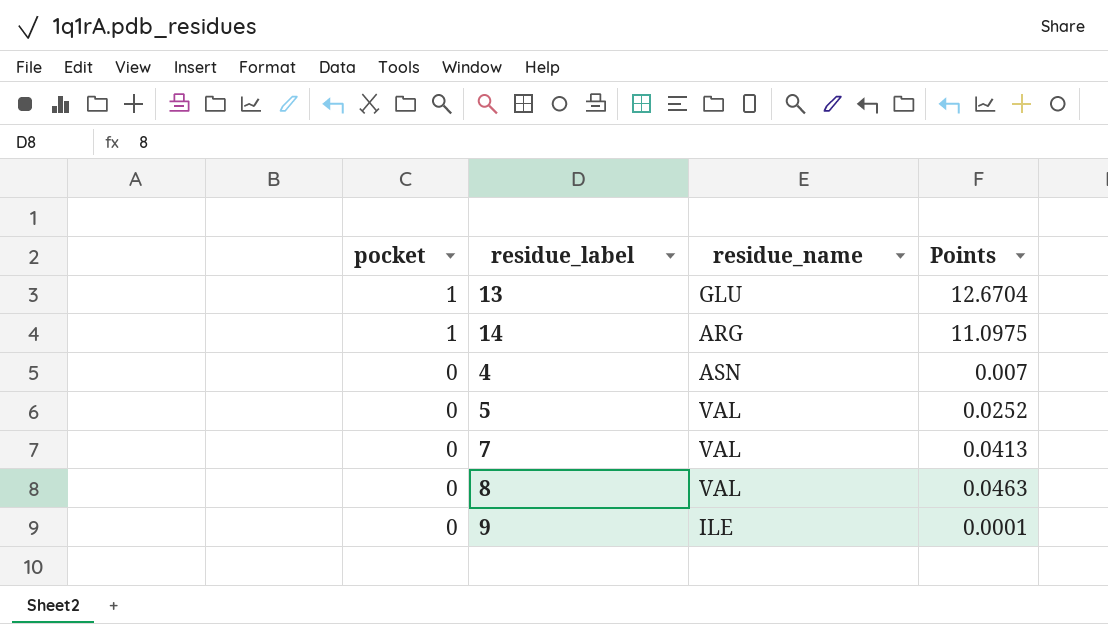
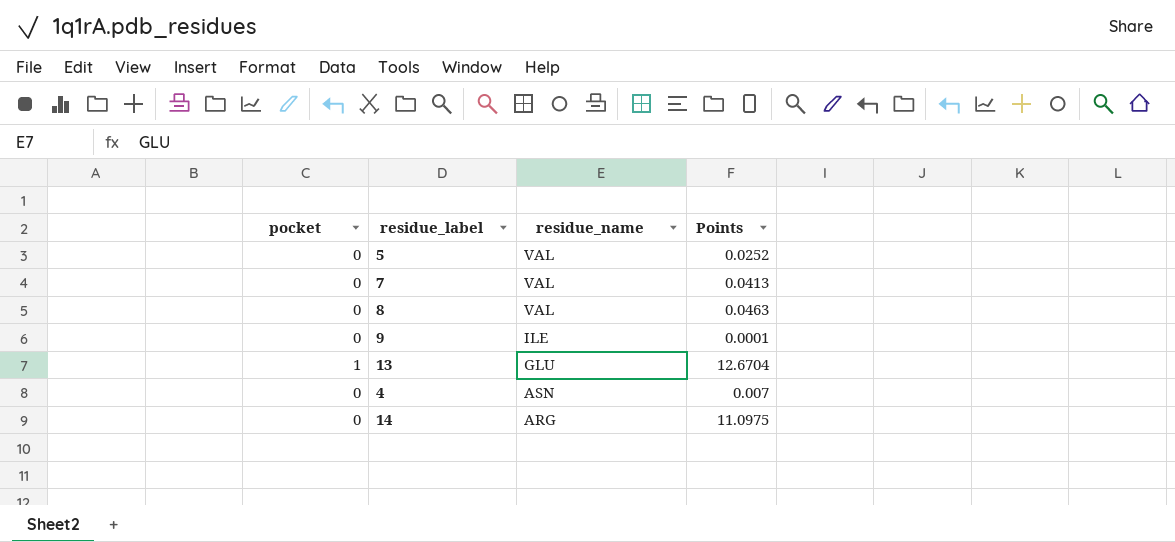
row order: pocket descending -> residue_name descending
14 | pocket: 1 -> 0

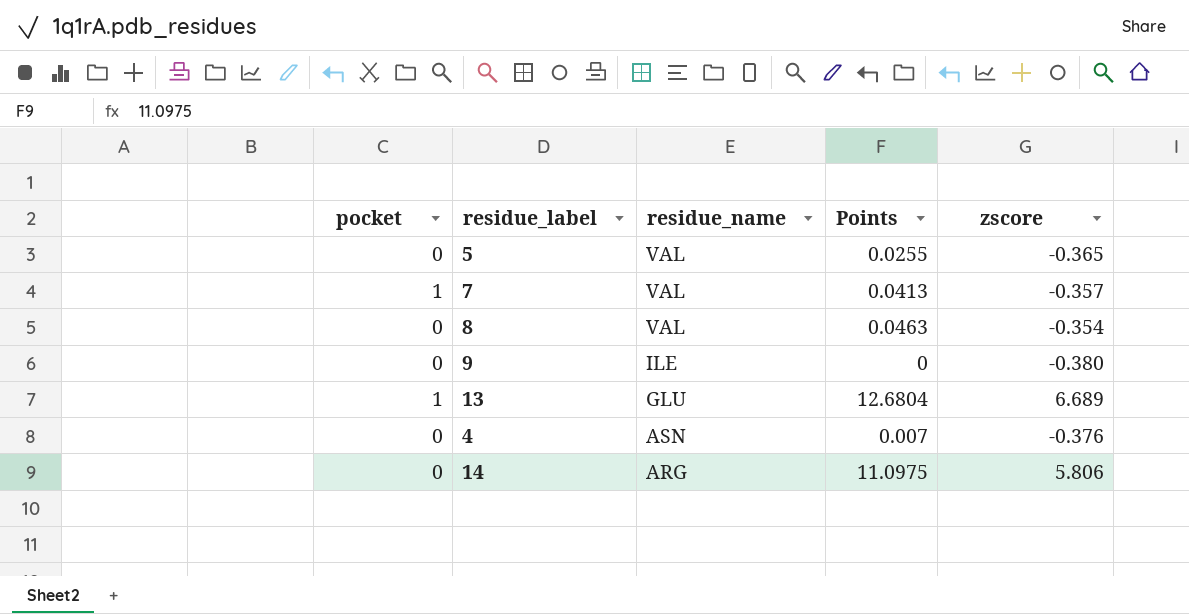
column zscore | position: none -> 5
5 | Points: 0.0252 -> 0.0255
7 | pocket: 0 -> 1
9 | Points: 0.0001 -> 0
13 | Points: 12.6704 -> 12.6804

